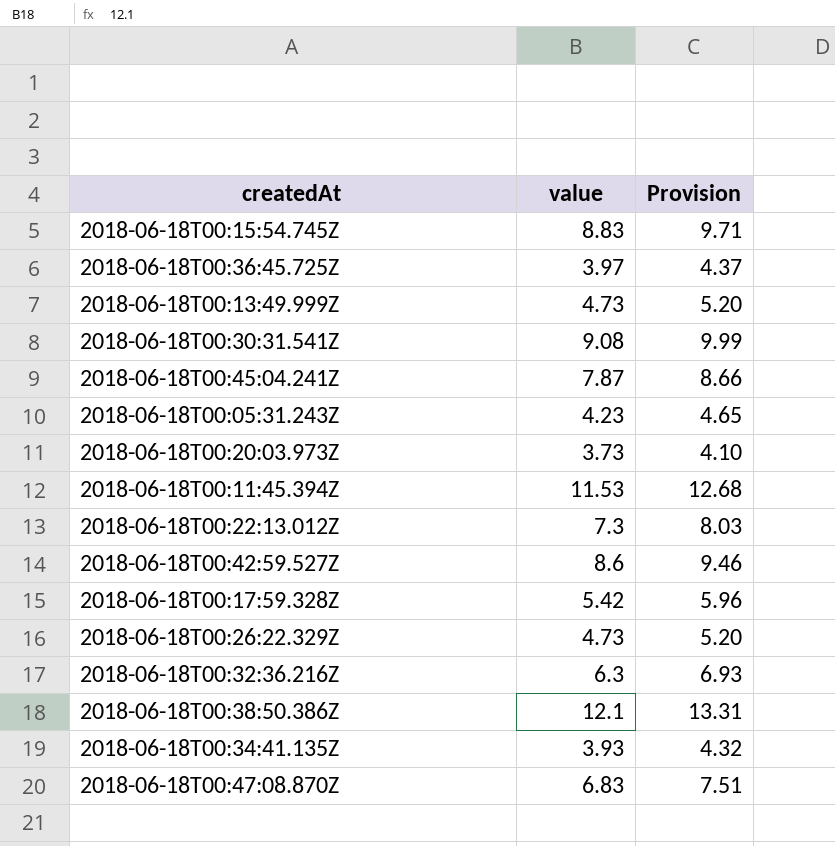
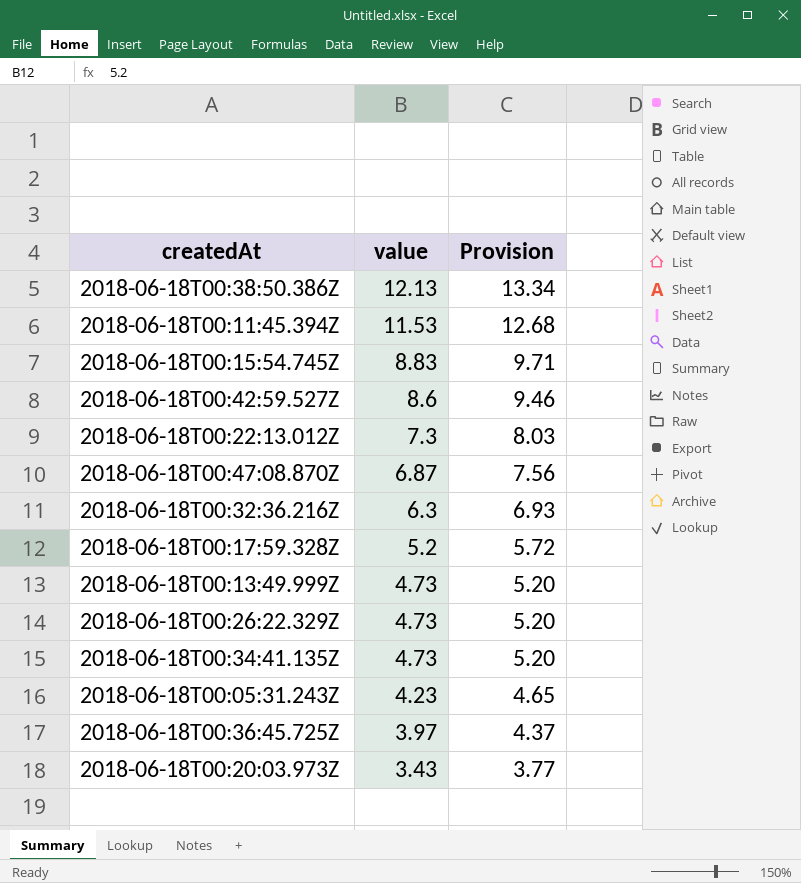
row order: none -> value descending
row 2018-06-18T00:30:31.541Z: 9.08 | 9.99 -> none
row 2018-06-18T00:45:04.241Z: 7.87 | 8.66 -> none
2018-06-18T00:38:50.386Z | value: 12.1 -> 12.13
2018-06-18T00:38:50.386Z | Provision: 13.31 -> 13.34
2018-06-18T00:47:08.870Z | value: 6.83 -> 6.87
2018-06-18T00:47:08.870Z | Provision: 7.51 -> 7.56
2018-06-18T00:17:59.328Z | value: 5.42 -> 5.2
2018-06-18T00:17:59.328Z | Provision: 5.96 -> 5.72
2018-06-18T00:34:41.135Z | value: 3.93 -> 4.73
2018-06-18T00:34:41.135Z | Provision: 4.32 -> 5.20
2018-06-18T00:20:03.973Z | value: 3.73 -> 3.43
2018-06-18T00:20:03.973Z | Provision: 4.10 -> 3.77

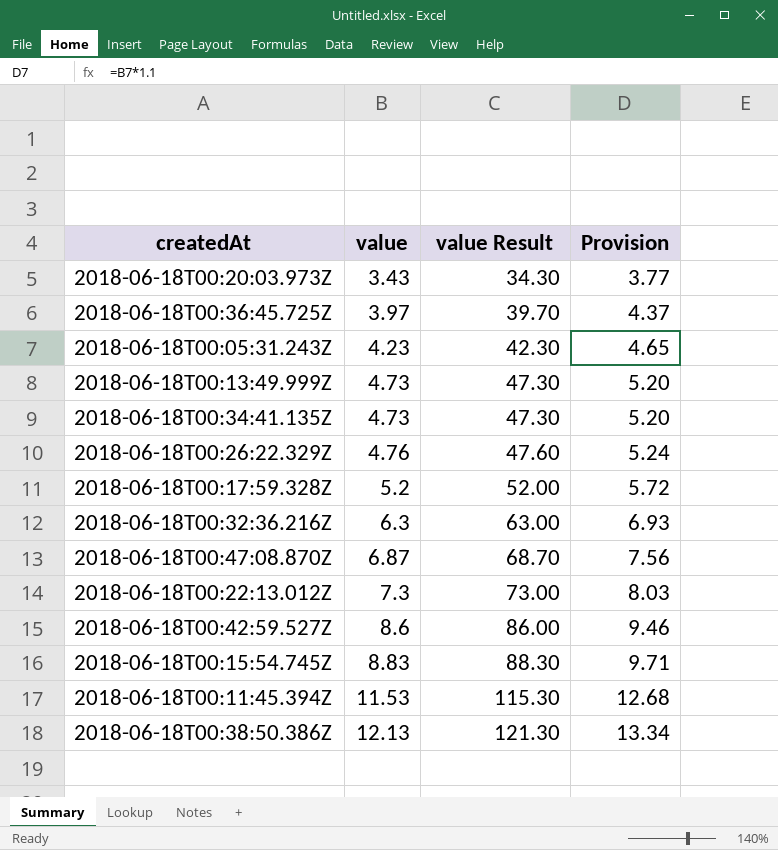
row order: value descending -> value ascending
column value Result | formula: none -> [value] * 10
2018-06-18T00:26:22.329Z | value: 4.73 -> 4.76
2018-06-18T00:26:22.329Z | Provision: 5.20 -> 5.24

